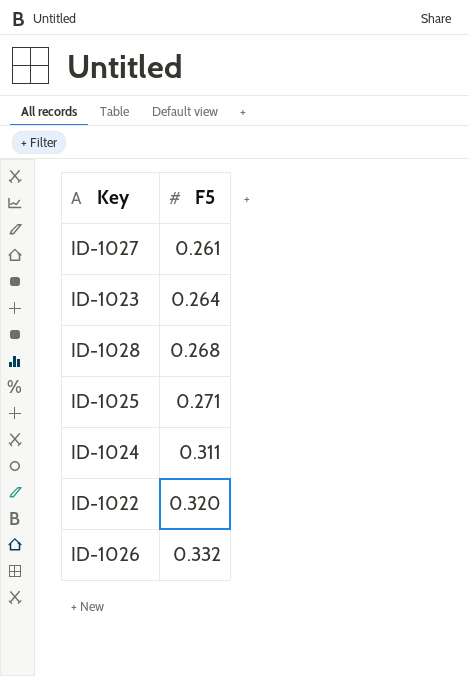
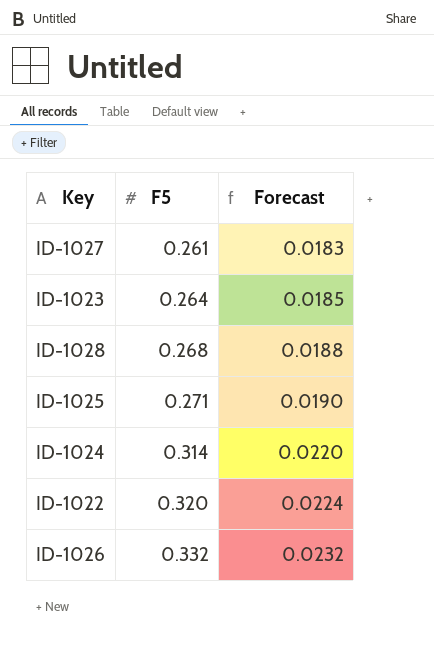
column Forecast | formula: none -> [F5] * 0.07
ID-1024 | F5: 0.311 -> 0.314

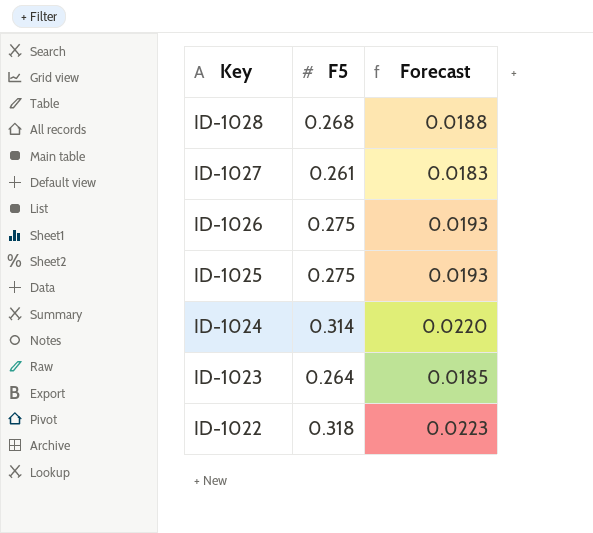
row order: F5 ascending -> Key descending
ID-1026 | F5: 0.332 -> 0.275
ID-1026 | Forecast: 0.0232 -> 0.0193
ID-1025 | F5: 0.271 -> 0.275
ID-1025 | Forecast: 0.0190 -> 0.0193
ID-1022 | F5: 0.320 -> 0.318
ID-1022 | Forecast: 0.0224 -> 0.0223

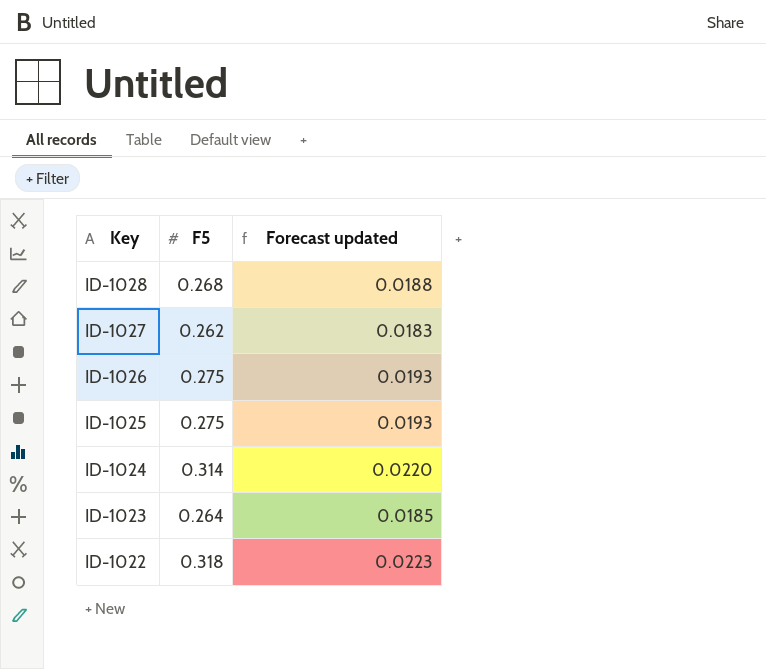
column name: Forecast -> Forecast updated
ID-1027 | F5: 0.261 -> 0.262

